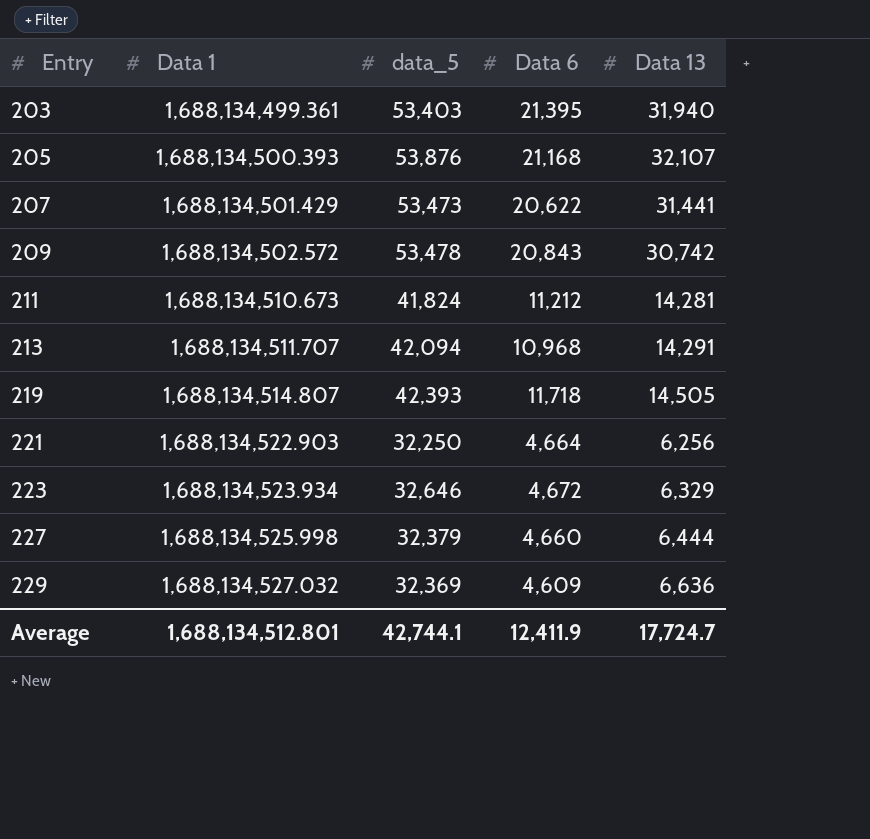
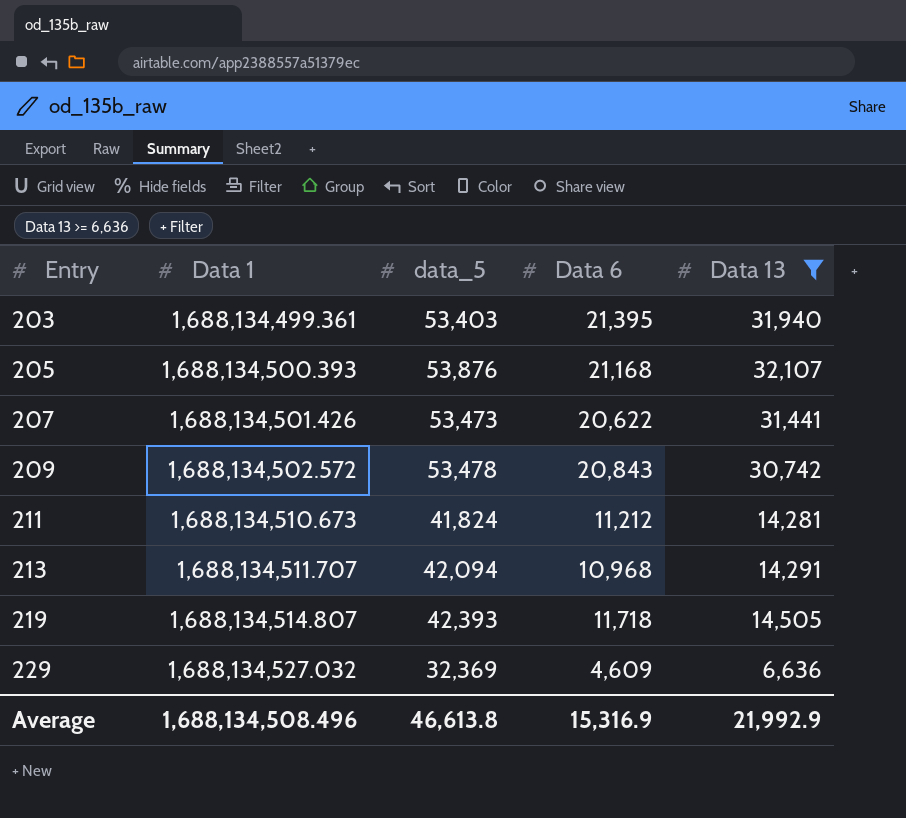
filter: none -> Data 13 >= 6,636
207 | Data 1: 1,688,134,501.429 -> 1,688,134,501.426
Average | Data 1: 1,688,134,512.801 -> 1,688,134,508.496
Average | data_5: 42,744.1 -> 46,613.8
Average | Data 6: 12,411.9 -> 15,316.9
Average | Data 13: 17,724.7 -> 21,992.9

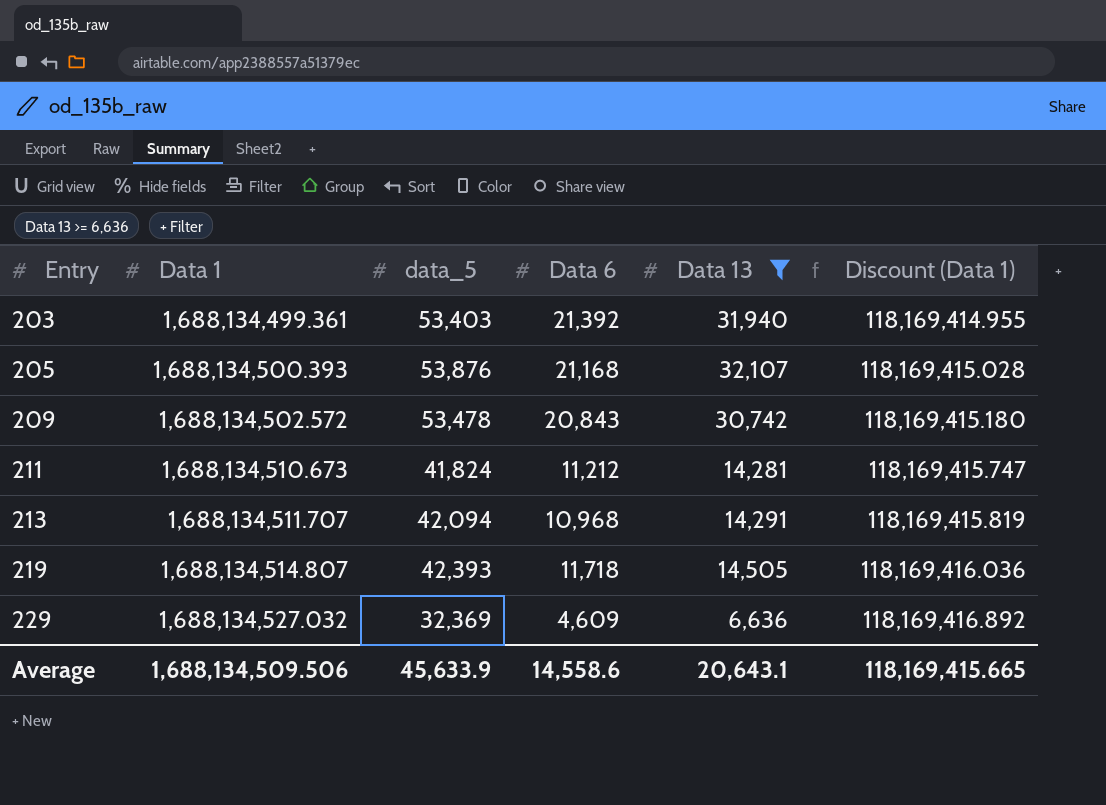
column Discount (Data 1) | formula: none -> [Data 1] * 0.07
row 207: 1,688,134,501.426 | 53,473 | 20,622 | 31,441 -> none
203 | Data 6: 21,395 -> 21,392
Average | Data 1: 1,688,134,508.496 -> 1,688,134,509.506
Average | data_5: 46,613.8 -> 45,633.9
Average | Data 6: 15,316.9 -> 14,558.6
Average | Data 13: 21,992.9 -> 20,643.1

